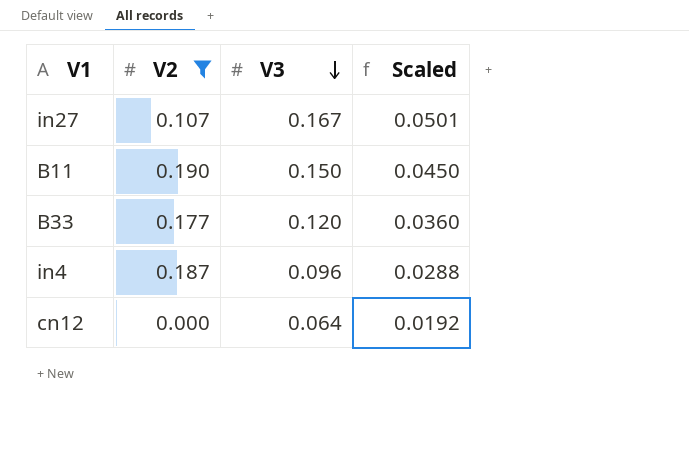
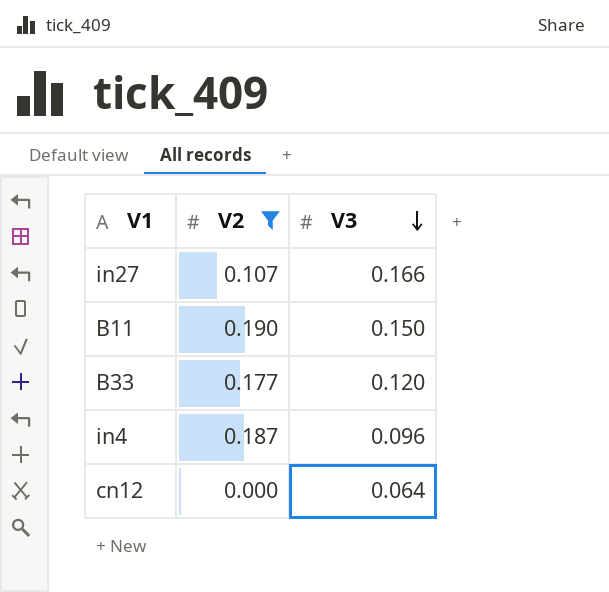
column Scaled | formula: [V3] * 0.3 -> none
in27 | V3: 0.167 -> 0.166

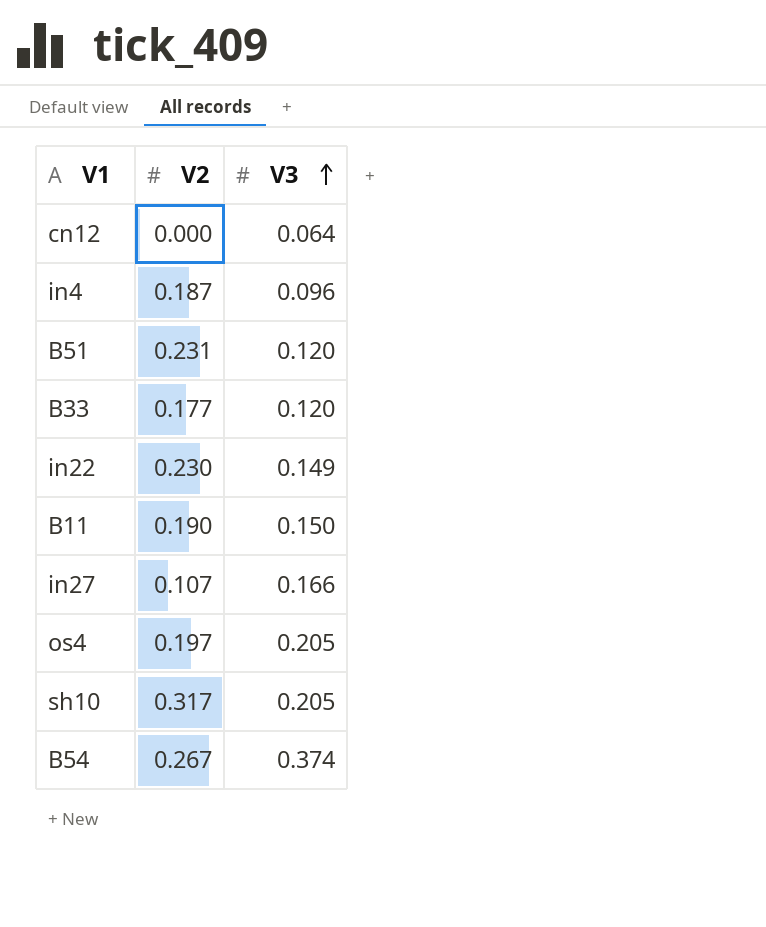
filter: V2 <= 0.190 -> none
row order: V3 descending -> V3 ascending

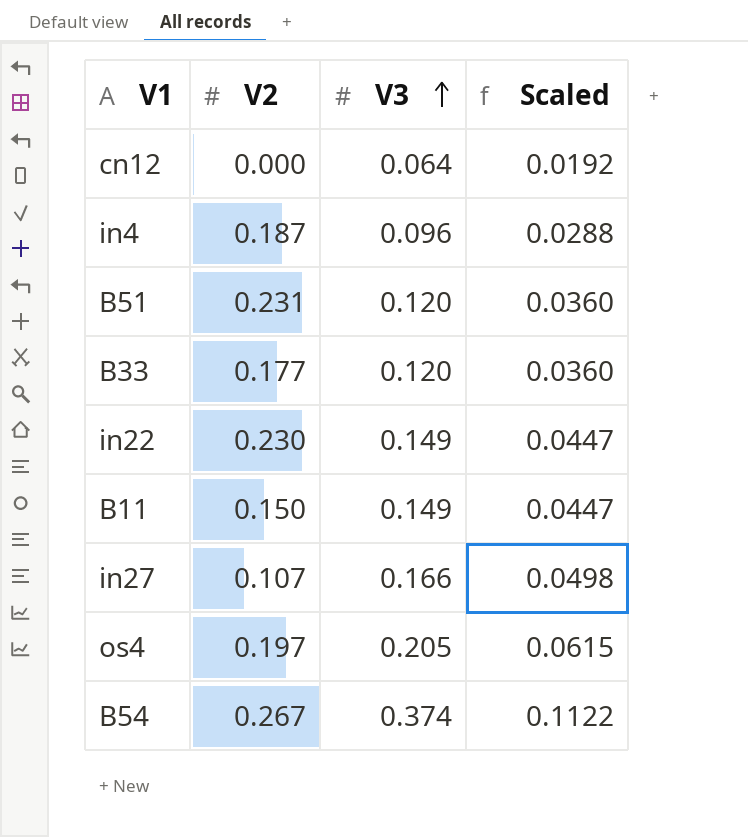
column Scaled | formula: none -> [V3] * 0.3
row sh10: 0.317 | 0.205 -> none
B11 | V2: 0.190 -> 0.150
B11 | V3: 0.150 -> 0.149

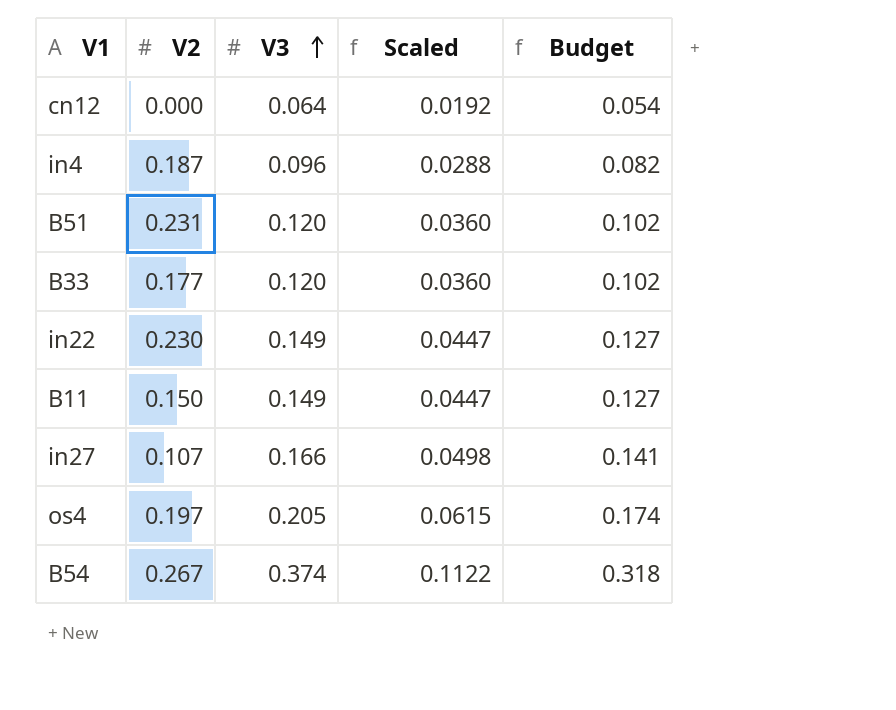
column Budget | formula: none -> [V3] * 0.85

